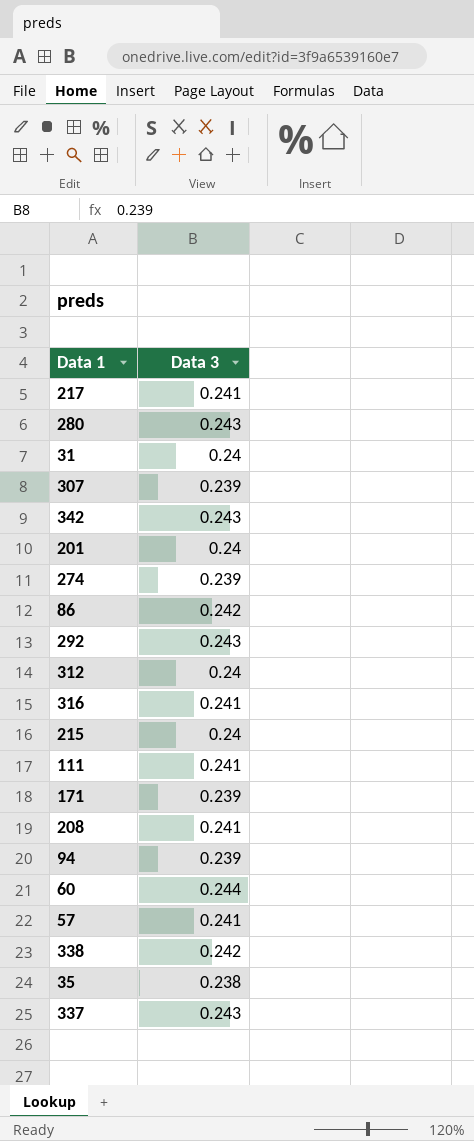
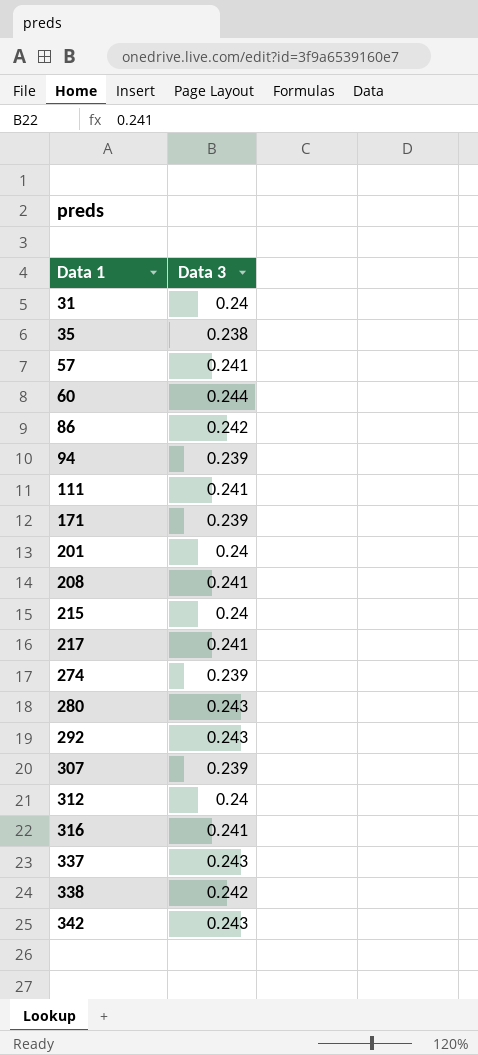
row order: none -> Data 1 ascending

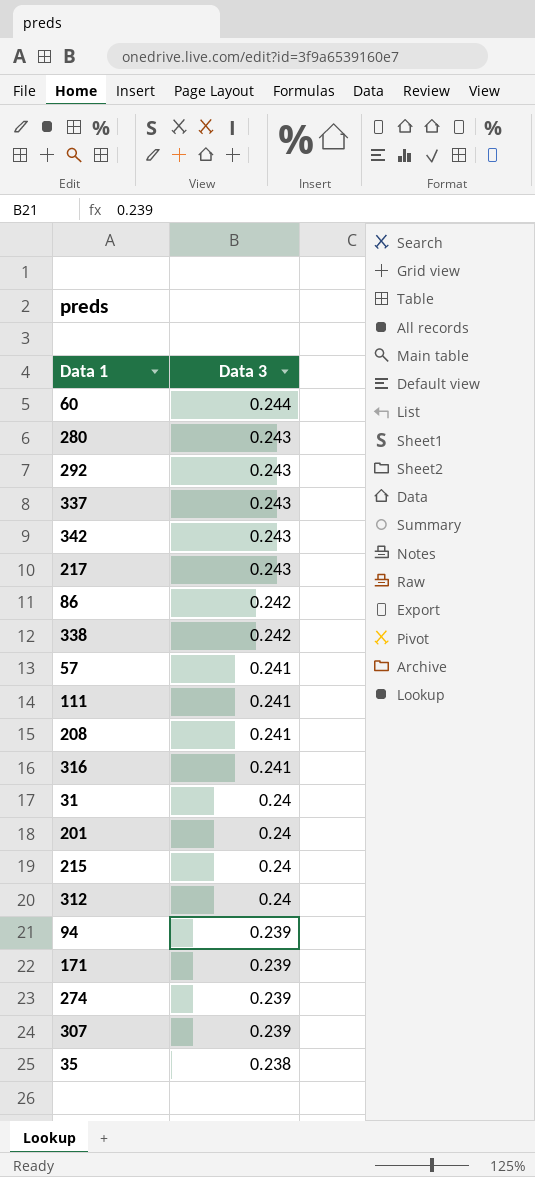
row order: Data 1 ascending -> Data 3 descending
217 | Data 3: 0.241 -> 0.243

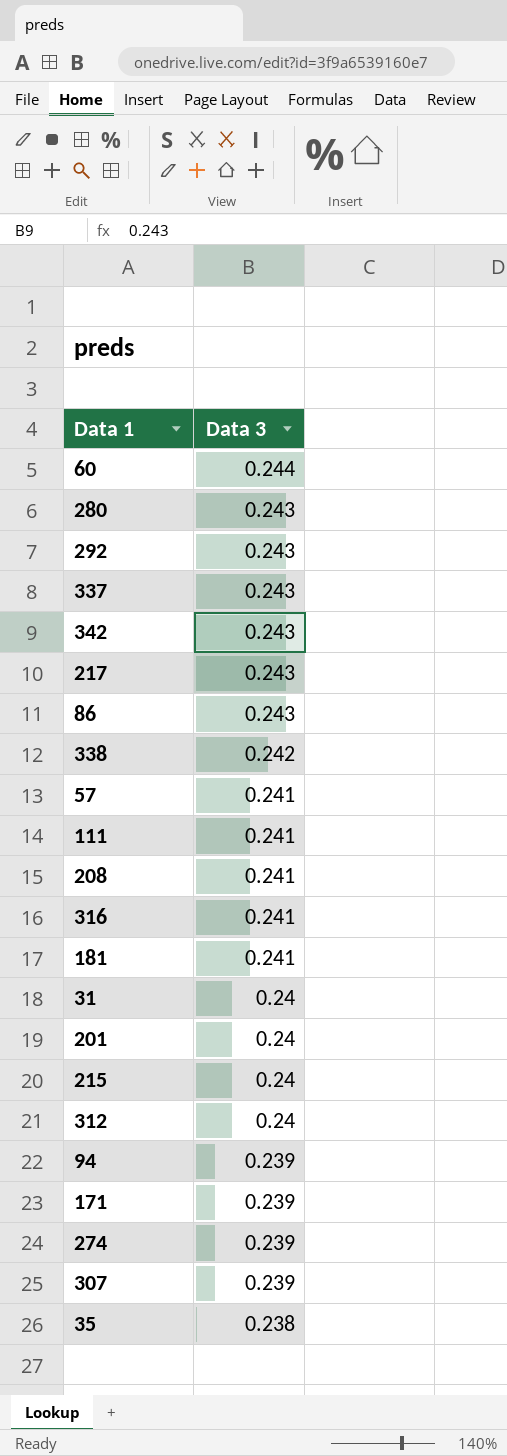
86 | Data 3: 0.242 -> 0.243
row 181: none -> 0.241

